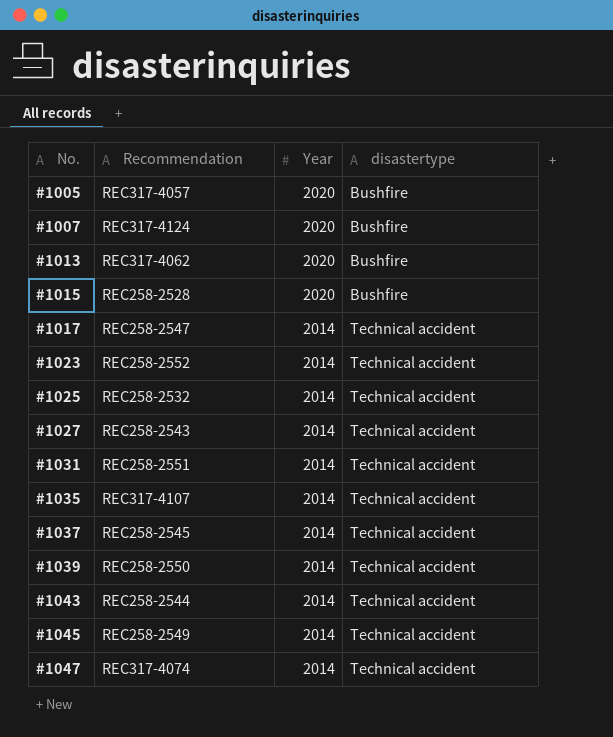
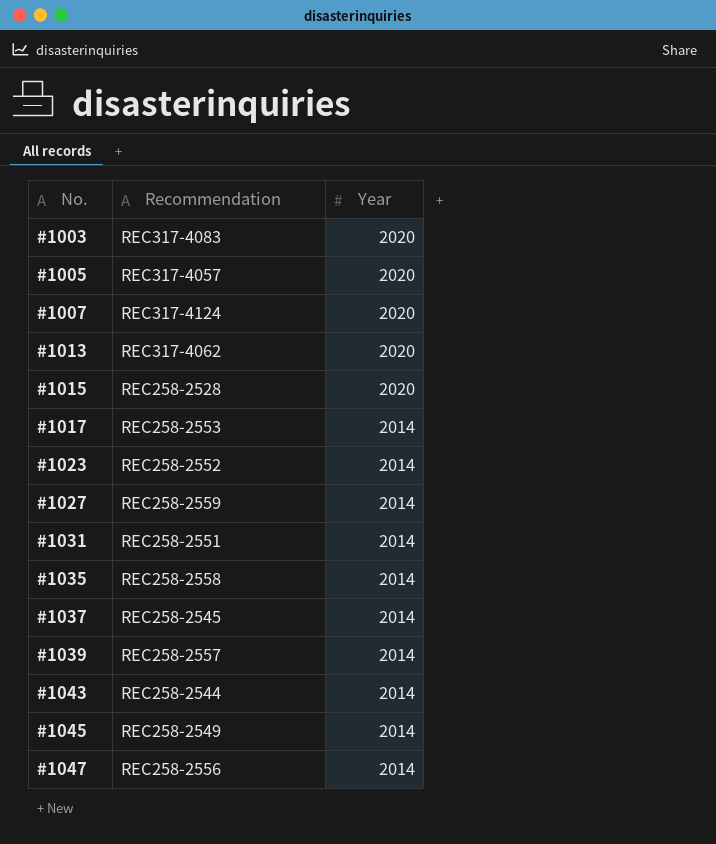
column disastertype | position: 4 -> none
row #1025: REC258-2532 | 2014 | Technical accident -> none
row #1003: none -> REC317-4083 | 2020
#1017 | Recommendation: REC258-2547 -> REC258-2553
#1027 | Recommendation: REC258-2543 -> REC258-2559
#1035 | Recommendation: REC317-4107 -> REC258-2558
#1039 | Recommendation: REC258-2550 -> REC258-2557
#1047 | Recommendation: REC317-4074 -> REC258-2556

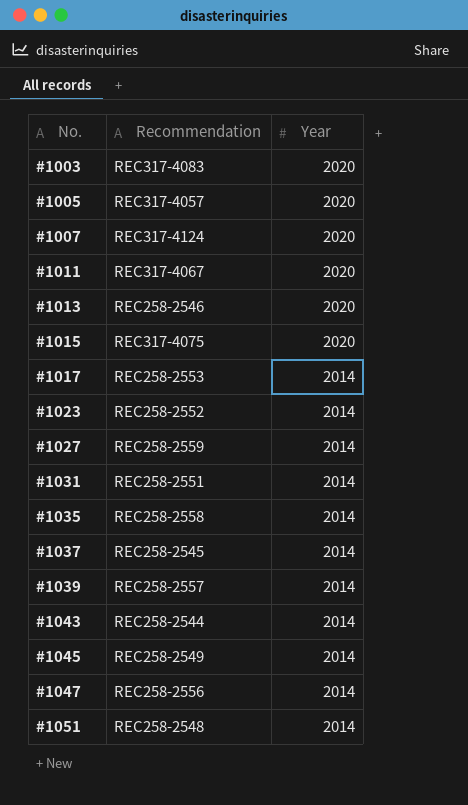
row #1011: none -> REC317-4067 | 2020
#1013 | Recommendation: REC317-4062 -> REC258-2546
#1015 | Recommendation: REC258-2528 -> REC317-4075
row #1051: none -> REC258-2548 | 2014

